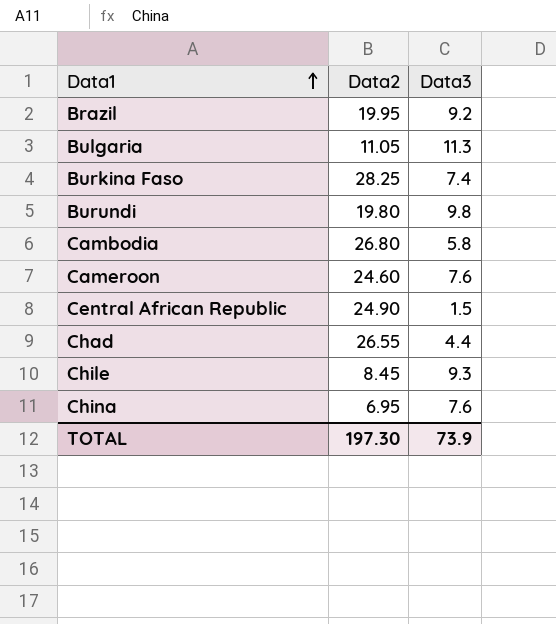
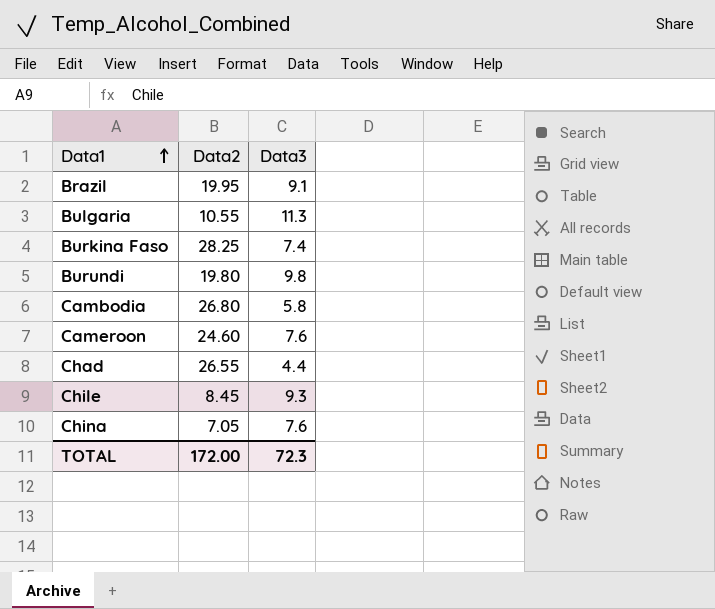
row Central African Republic: 24.90 | 1.5 -> none
Brazil | Data3: 9.2 -> 9.1
Bulgaria | Data2: 11.05 -> 10.55
China | Data2: 6.95 -> 7.05
TOTAL | Data2: 197.30 -> 172.00
TOTAL | Data3: 73.9 -> 72.3

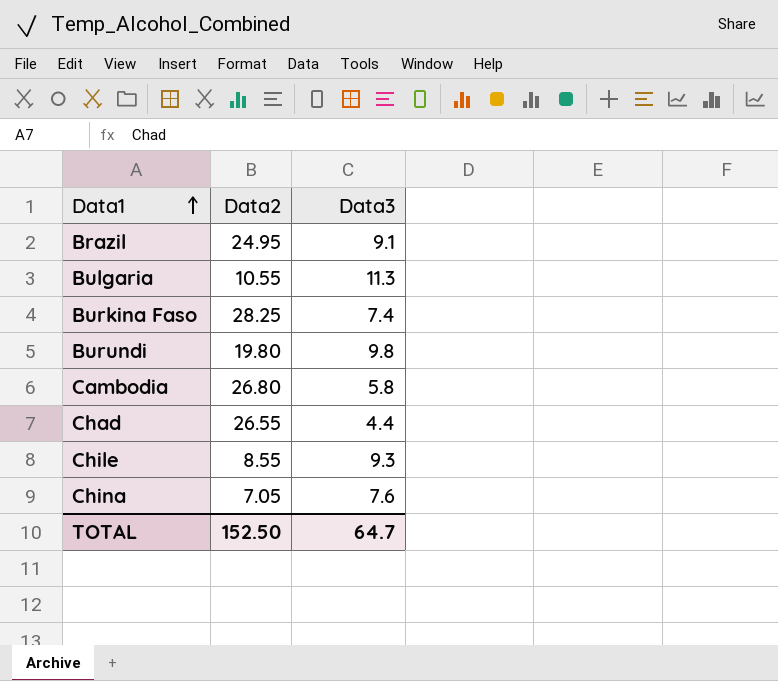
row Cameroon: 24.60 | 7.6 -> none
Brazil | Data2: 19.95 -> 24.95
Chile | Data2: 8.45 -> 8.55
TOTAL | Data2: 172.00 -> 152.50
TOTAL | Data3: 72.3 -> 64.7

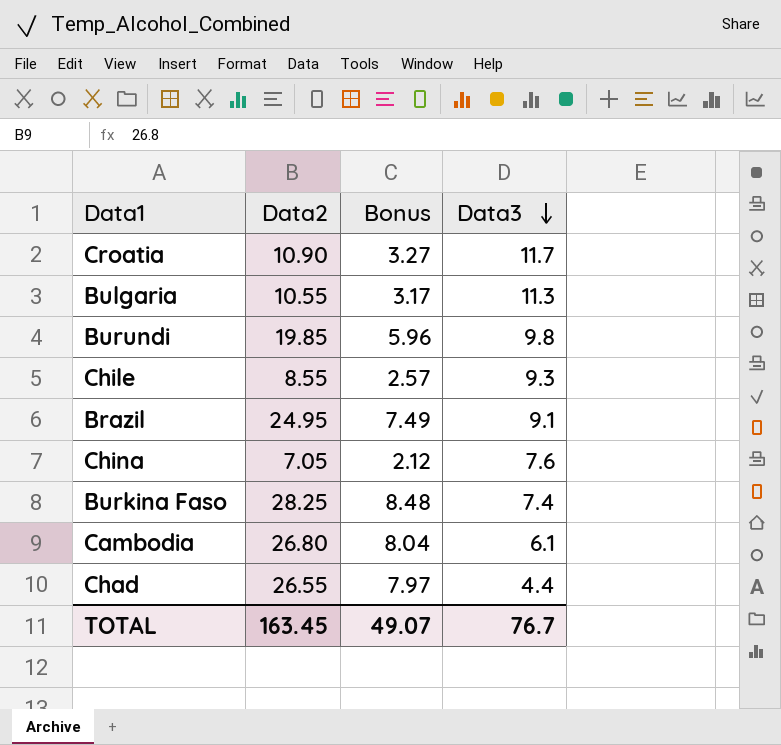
row order: Data1 ascending -> Data3 descending
column Bonus | formula: none -> [Data2] * 0.3
row Croatia: none -> 10.90 | 3.27 | 11.7
Burundi | Data2: 19.80 -> 19.85
Cambodia | Data3: 5.8 -> 6.1
TOTAL | Data2: 152.50 -> 163.45
TOTAL | Data3: 64.7 -> 76.7

